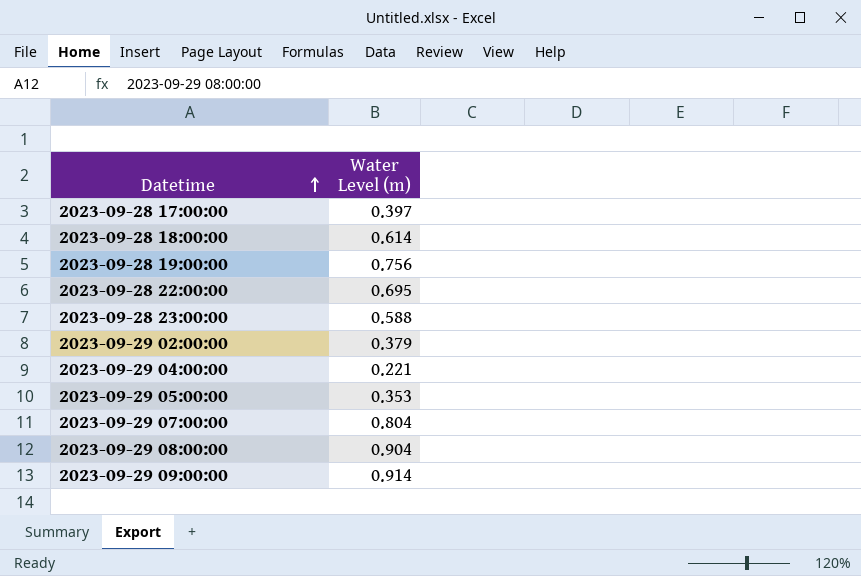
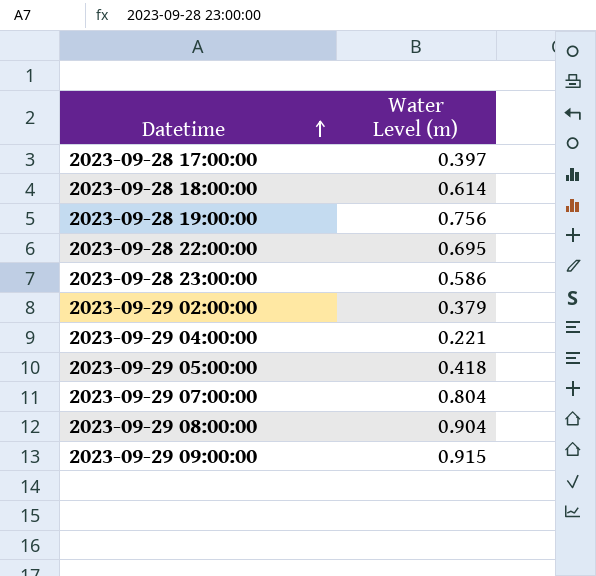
2023-09-28 23:00:00 | Water Level (m): 0.588 -> 0.586
2023-09-29 05:00:00 | Water Level (m): 0.353 -> 0.418
2023-09-29 09:00:00 | Water Level (m): 0.914 -> 0.915

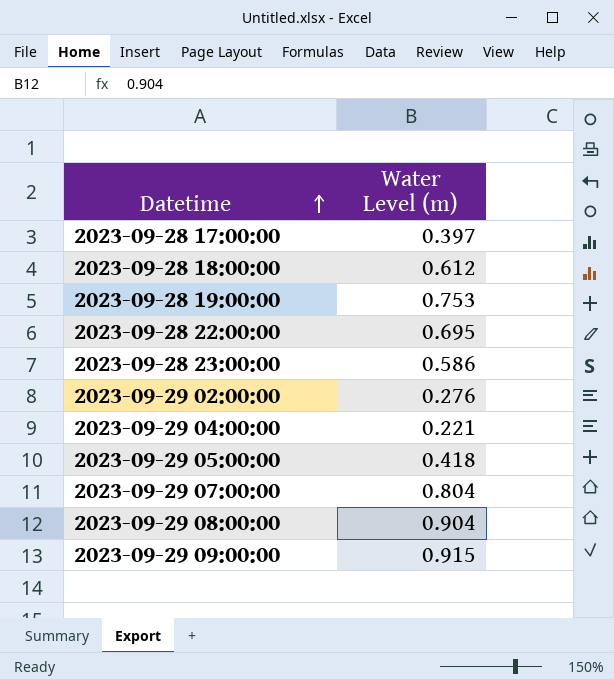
2023-09-28 18:00:00 | Water Level (m): 0.614 -> 0.612
2023-09-28 19:00:00 | Water Level (m): 0.756 -> 0.753
2023-09-29 02:00:00 | Water Level (m): 0.379 -> 0.276

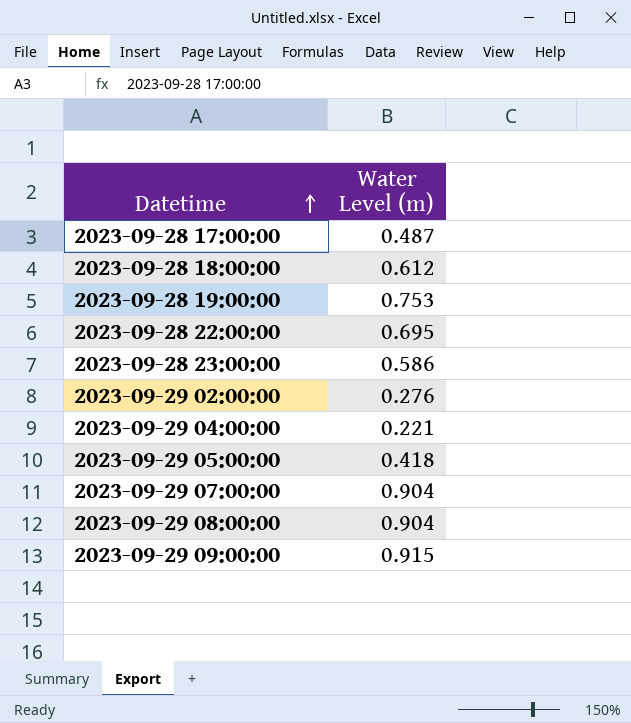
2023-09-28 17:00:00 | Water Level (m): 0.397 -> 0.487
2023-09-29 07:00:00 | Water Level (m): 0.804 -> 0.904

